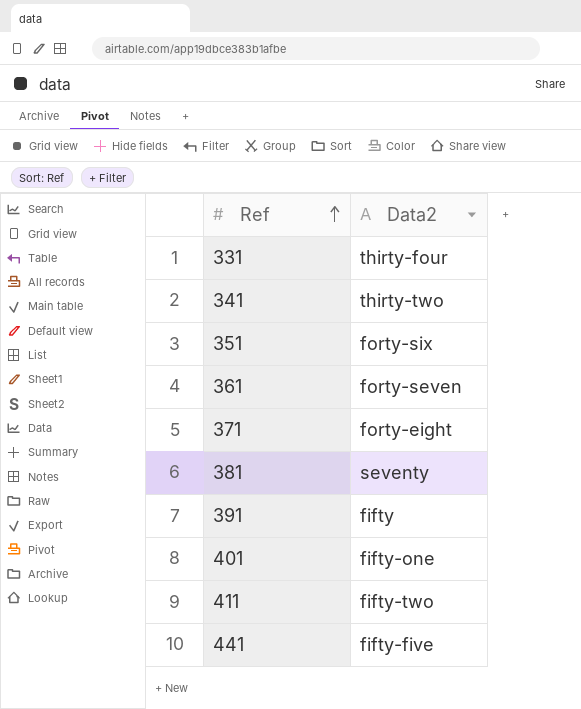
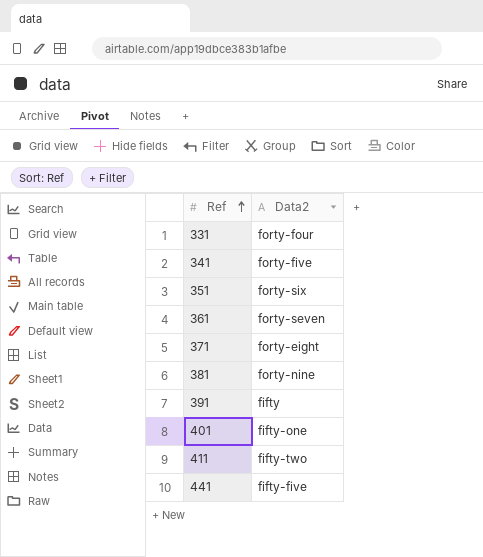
331 | Data2: thirty-four -> forty-four
341 | Data2: thirty-two -> forty-five
381 | Data2: seventy -> forty-nine

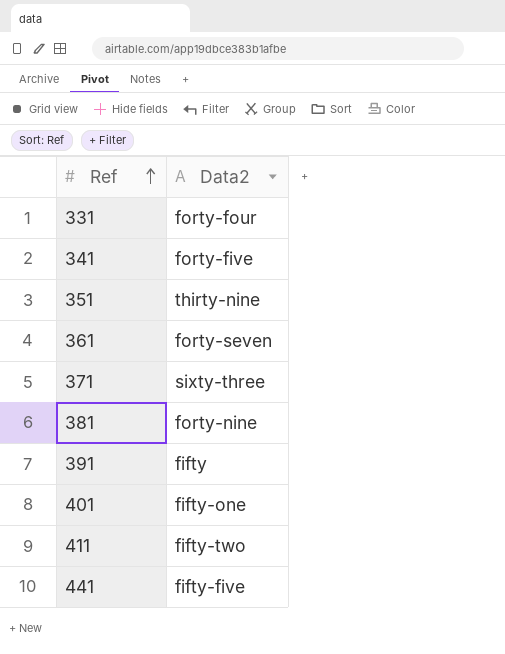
351 | Data2: forty-six -> thirty-nine
371 | Data2: forty-eight -> sixty-three

